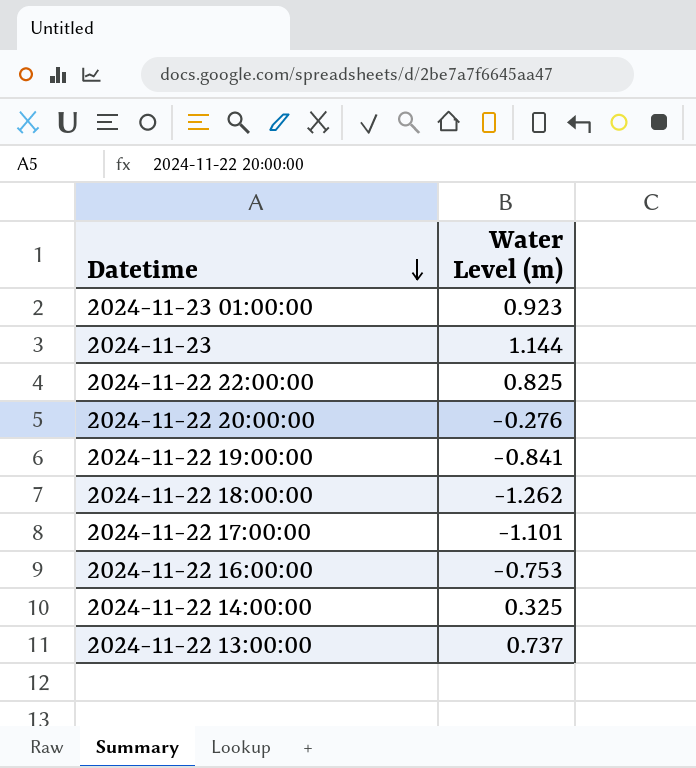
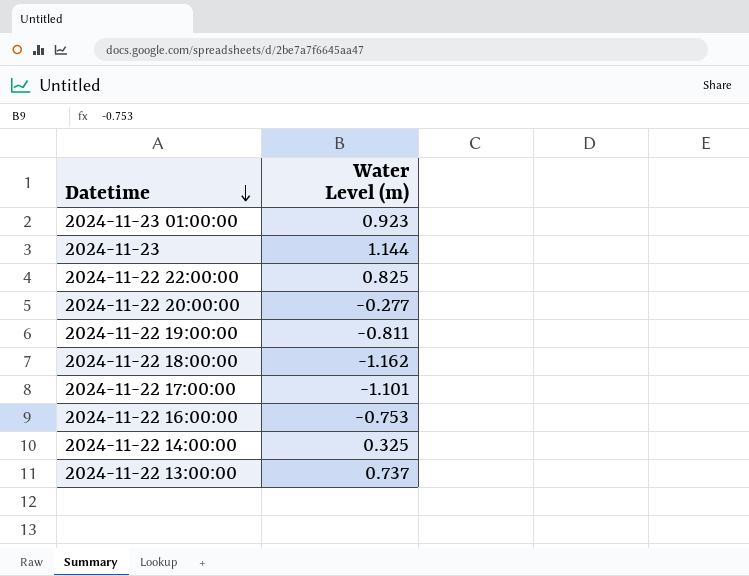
2024-11-22 20:00:00 | Water Level (m): -0.276 -> -0.277
2024-11-22 19:00:00 | Water Level (m): -0.841 -> -0.811
2024-11-22 18:00:00 | Water Level (m): -1.262 -> -1.162

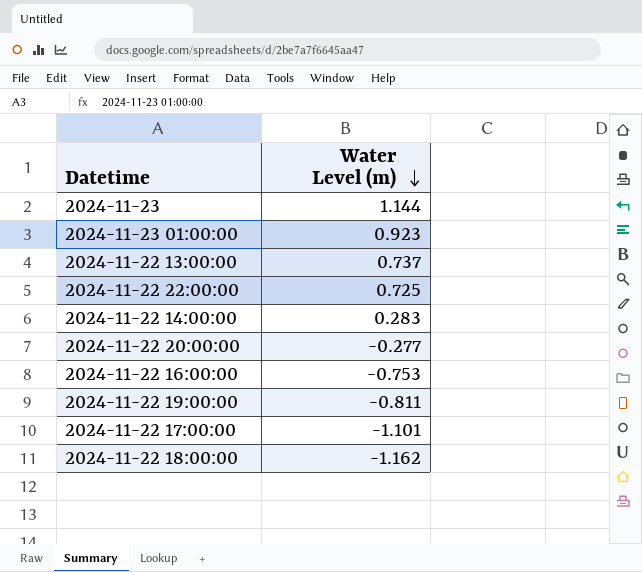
row order: Datetime descending -> Water Level (m) descending
2024-11-22 22:00:00 | Water Level (m): 0.825 -> 0.725
2024-11-22 14:00:00 | Water Level (m): 0.325 -> 0.283

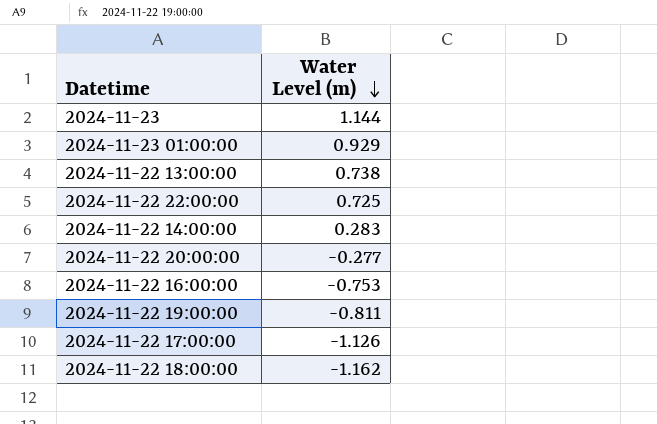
2024-11-23 01:00:00 | Water Level (m): 0.923 -> 0.929
2024-11-22 13:00:00 | Water Level (m): 0.737 -> 0.738
2024-11-22 17:00:00 | Water Level (m): -1.101 -> -1.126

